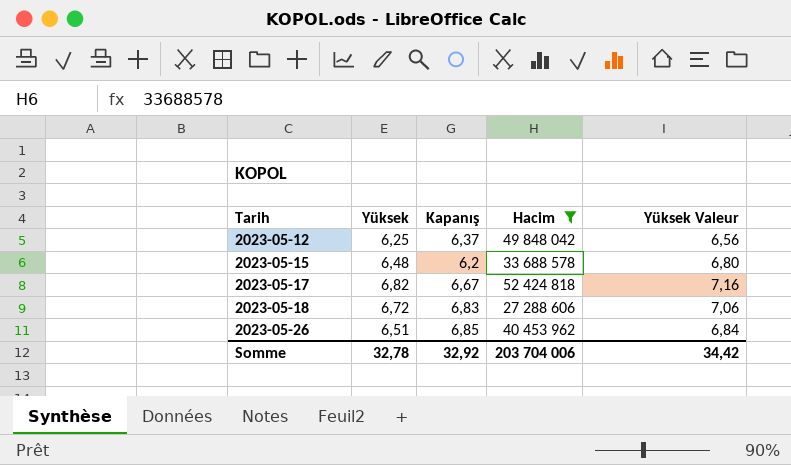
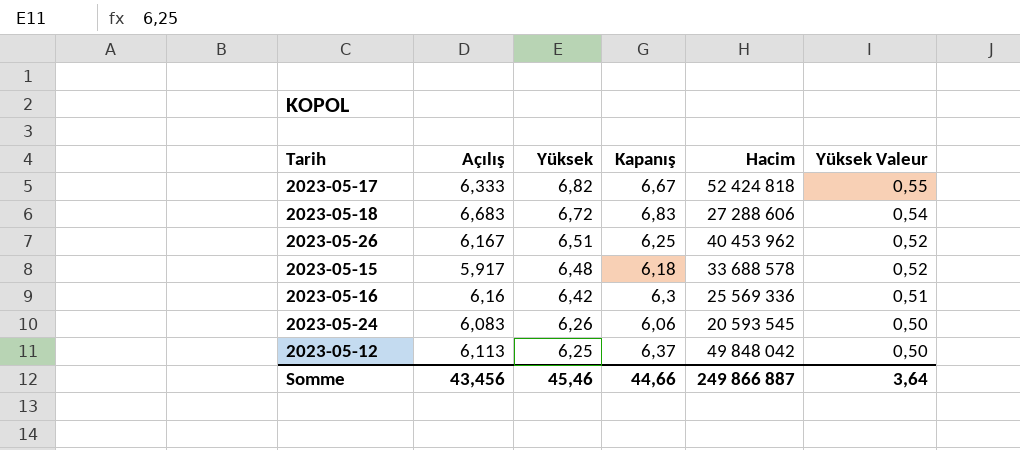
filter: Hacim >= 27 288 606 -> none
row order: Tarih ascending -> Yüksek descending
column Açılış | position: none -> 2
column Yüksek Valeur | formula: [Yüksek] * 1,05 -> [Yüksek] * 0,08
2023-05-26 | Kapanış: 6,85 -> 6,25
2023-05-15 | Kapanış: 6,2 -> 6,18
Somme | Yüksek: 32,78 -> 45,46
Somme | Kapanış: 32,92 -> 44,66
Somme | Hacim: 203 704 006 -> 249 866 887
Somme | Yüksek Valeur: 34,42 -> 3,64

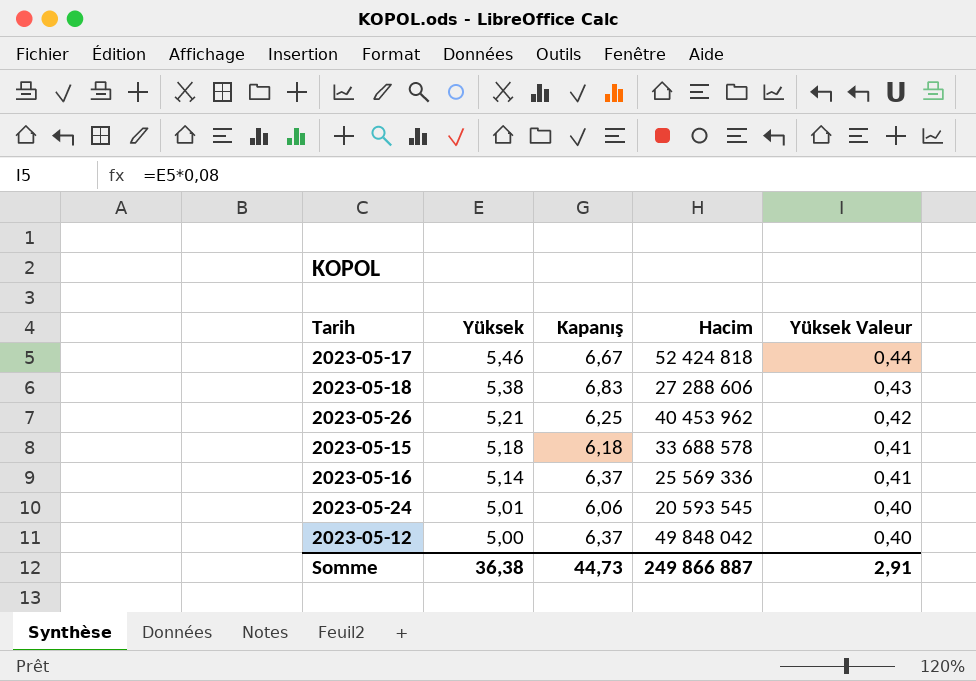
column Açılış | position: 2 -> none
2023-05-17 | Yüksek: 6,82 -> 5,46
2023-05-17 | Yüksek Valeur: 0,55 -> 0,44
2023-05-18 | Yüksek: 6,72 -> 5,38
2023-05-18 | Yüksek Valeur: 0,54 -> 0,43
2023-05-26 | Yüksek: 6,51 -> 5,21
2023-05-26 | Yüksek Valeur: 0,52 -> 0,42
2023-05-15 | Yüksek: 6,48 -> 5,18
2023-05-15 | Yüksek Valeur: 0,52 -> 0,41
2023-05-16 | Yüksek: 6,42 -> 5,14
2023-05-16 | Kapanış: 6,3 -> 6,37
2023-05-16 | Yüksek Valeur: 0,51 -> 0,41
2023-05-24 | Yüksek: 6,26 -> 5,01
2023-05-24 | Yüksek Valeur: 0,50 -> 0,40
2023-05-12 | Yüksek: 6,25 -> 5,00
2023-05-12 | Yüksek Valeur: 0,50 -> 0,40
Somme | Yüksek: 45,46 -> 36,38
Somme | Kapanış: 44,66 -> 44,73
Somme | Yüksek Valeur: 3,64 -> 2,91

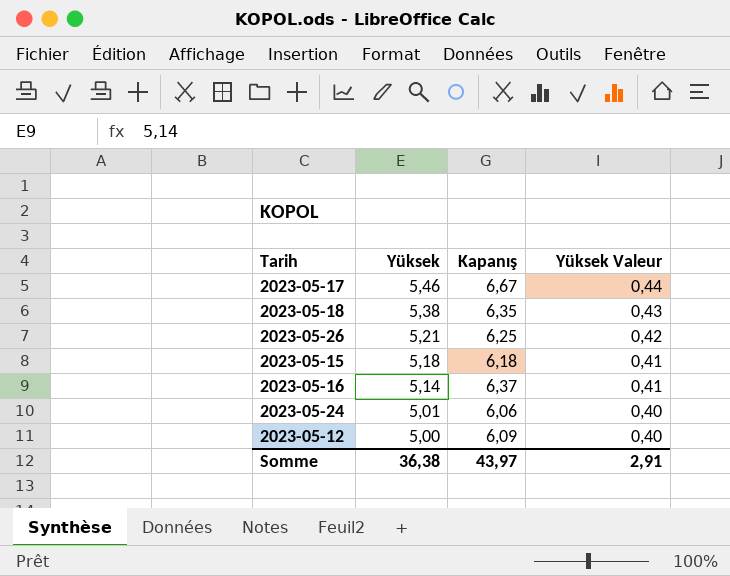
column Hacim | position: 4 -> none
2023-05-18 | Kapanış: 6,83 -> 6,35
2023-05-12 | Kapanış: 6,37 -> 6,09
Somme | Kapanış: 44,73 -> 43,97

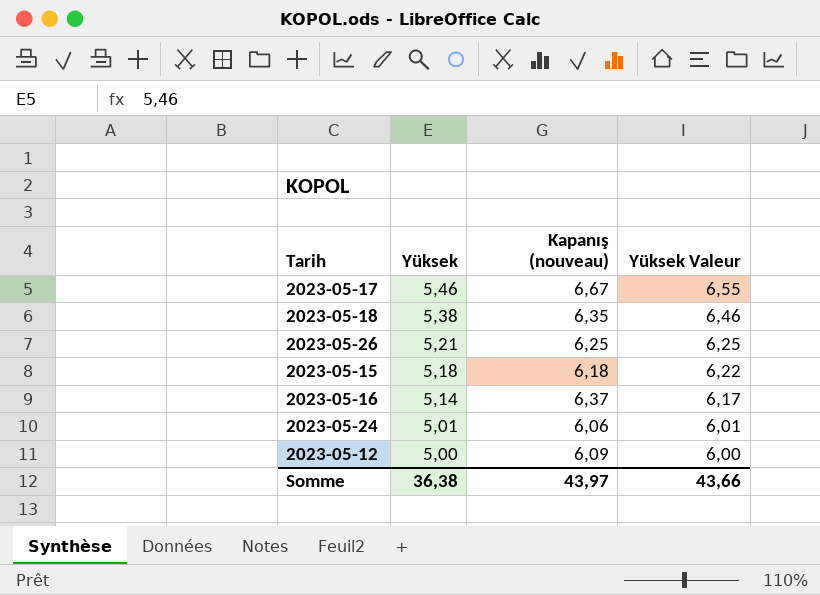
column name: Kapanış -> Kapanış (nouveau)
column Yüksek Valeur | formula: [Yüksek] * 0,08 -> [Yüksek] * 1,2
Somme | Yüksek Valeur: 2,91 -> 43,66

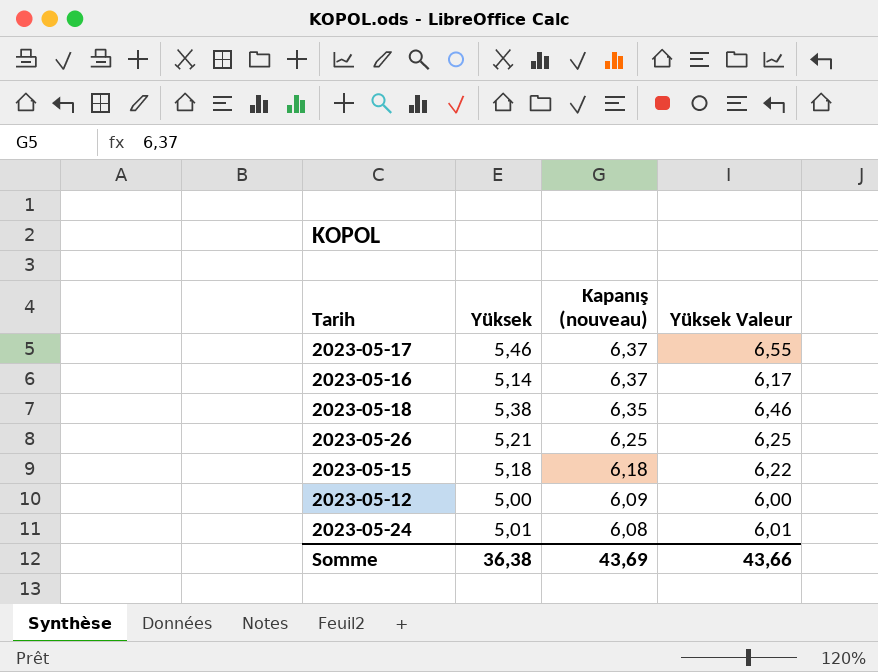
row order: Yüksek descending -> Kapanış (nouveau) descending
2023-05-17 | Kapanış (nouveau): 6,67 -> 6,37
2023-05-24 | Kapanış (nouveau): 6,06 -> 6,08
Somme | Kapanış (nouveau): 43,97 -> 43,69

